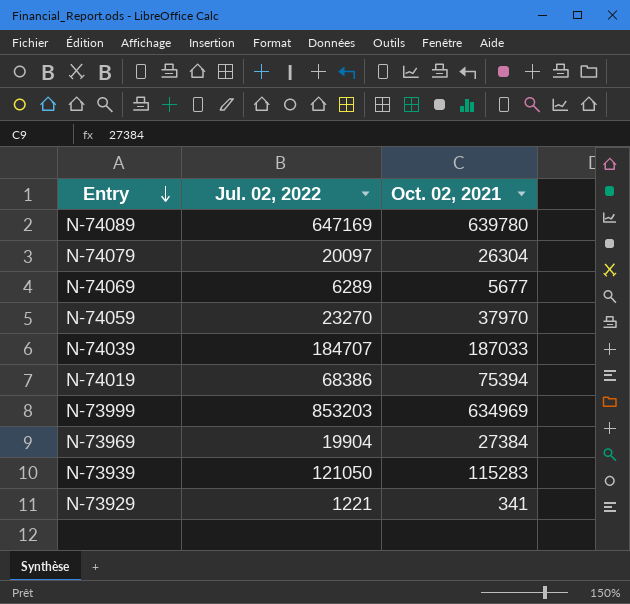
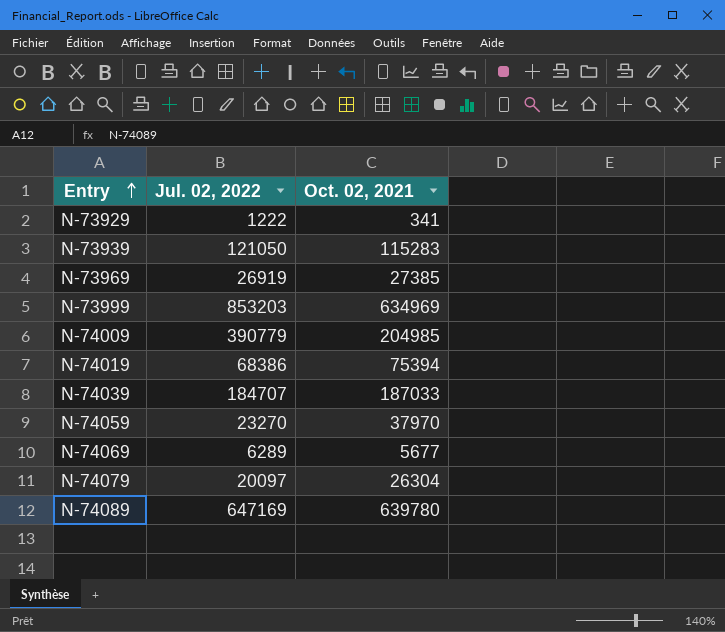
row order: Entry descending -> Entry ascending
N-73929 | Jul. 02, 2022: 1221 -> 1222
N-73969 | Jul. 02, 2022: 19904 -> 26919
N-73969 | Oct. 02, 2021: 27384 -> 27385
row N-74009: none -> 390779 | 204985

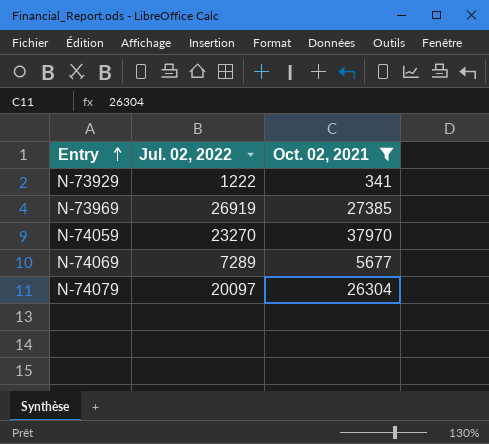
filter: none -> Oct. 02, 2021 <= 37970
N-74069 | Jul. 02, 2022: 6289 -> 7289

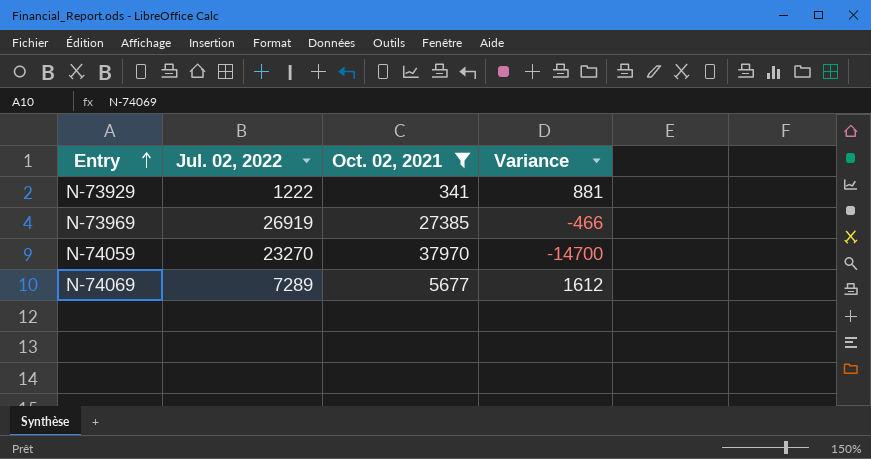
column Variance | formula: none -> [Jul. 02, 2022] - [Oct. 02, 2021]
row N-74079: 20097 | 26304 -> none

